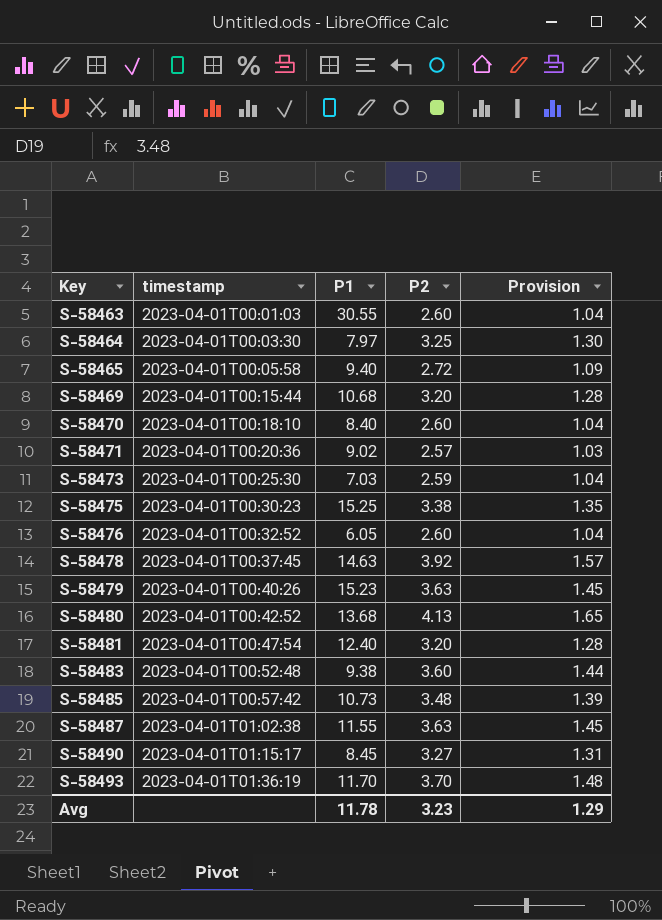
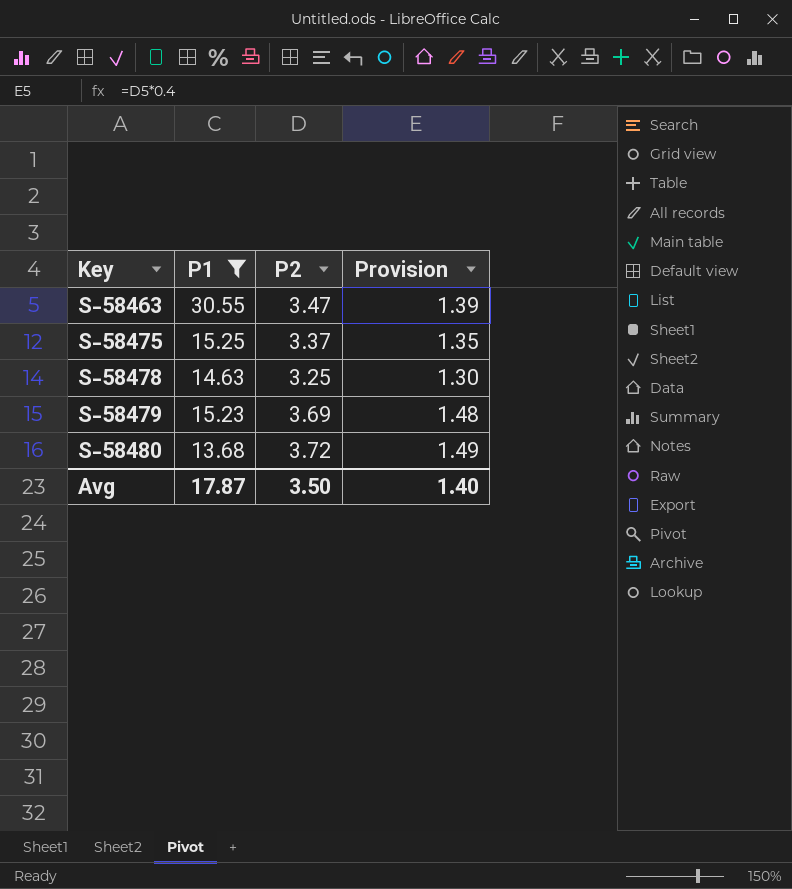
filter: none -> P1 >= 13.68
column timestamp | position: 2 -> none
S-58463 | P2: 2.60 -> 3.47
S-58463 | Provision: 1.04 -> 1.39
S-58475 | P2: 3.38 -> 3.37
S-58478 | P2: 3.92 -> 3.25
S-58478 | Provision: 1.57 -> 1.30
S-58479 | P2: 3.63 -> 3.69
S-58479 | Provision: 1.45 -> 1.48
S-58480 | P2: 4.13 -> 3.72
S-58480 | Provision: 1.65 -> 1.49
Avg | P1: 11.78 -> 17.87
Avg | P2: 3.23 -> 3.50
Avg | Provision: 1.29 -> 1.40

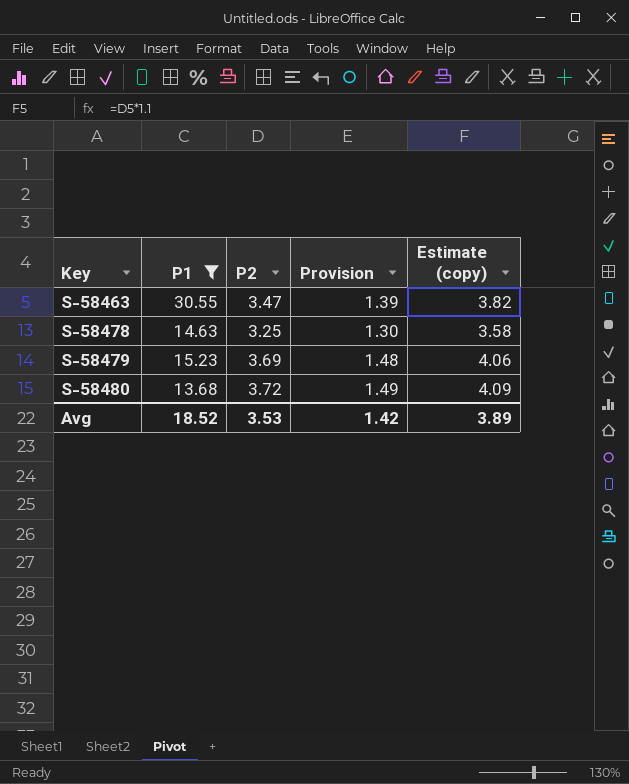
column Estimate (copy) | formula: none -> [P2] * 1.1
row S-58475: 15.25 | 3.37 | 1.35 -> none
Avg | P1: 17.87 -> 18.52
Avg | P2: 3.50 -> 3.53
Avg | Provision: 1.40 -> 1.42

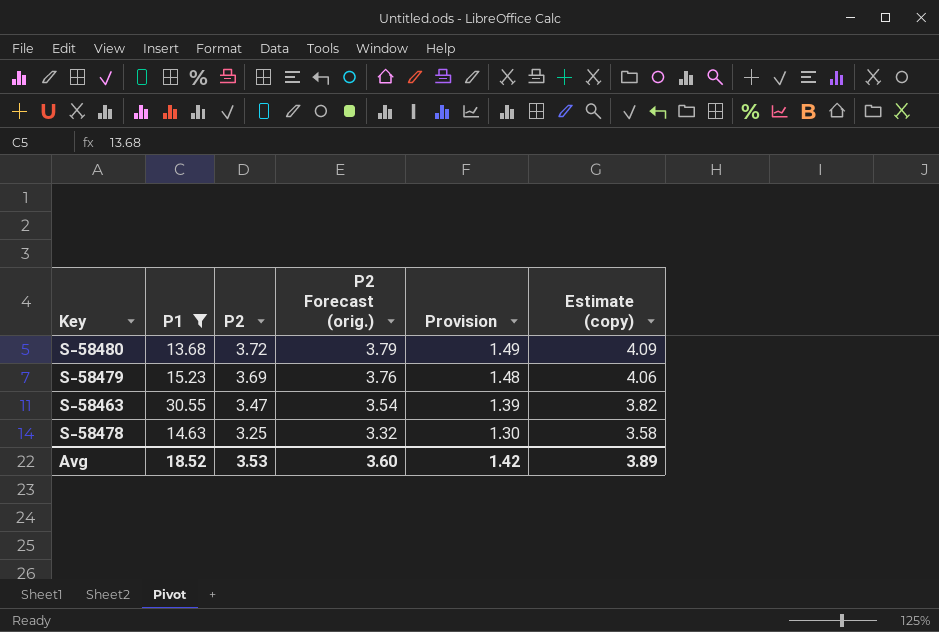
row order: Key ascending -> P2 descending
column P2 Forecast (orig.) | formula: none -> [P2] * 1.02

